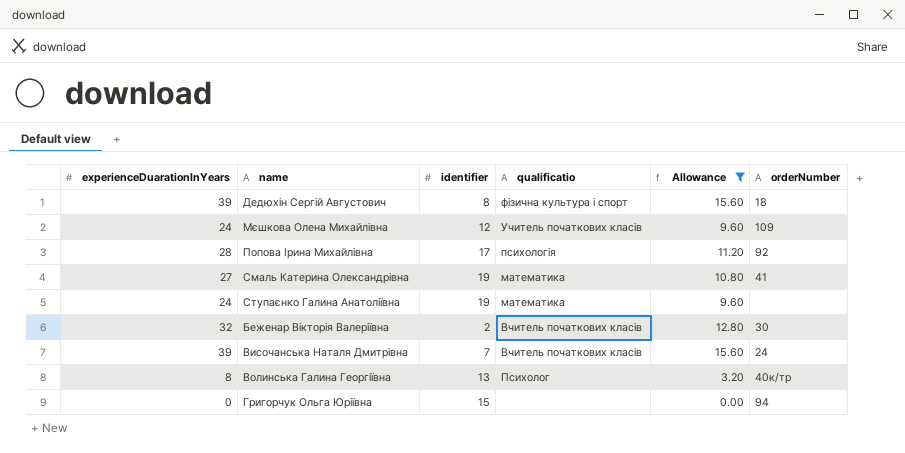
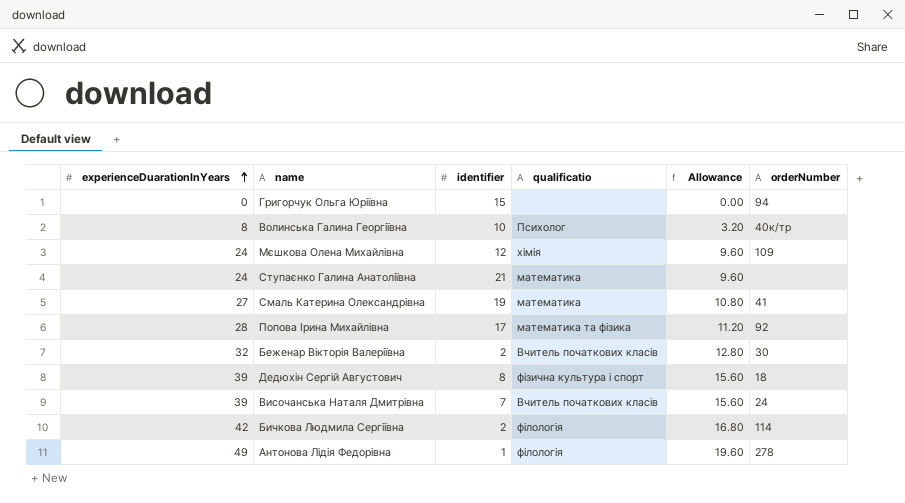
filter: Allowance <= 15.60 -> none
row order: none -> experienceDuarationInYears ascending
Волинська Галина Георгіївна | identifier: 13 -> 10
Мєшкова Олена Михайлівна | qualificatio: Учитель початкових класів -> хімія
Ступаєнко Галина Анатоліївна | identifier: 19 -> 21
Попова Ірина Михайлівна | qualificatio: психологія -> математика та фізика

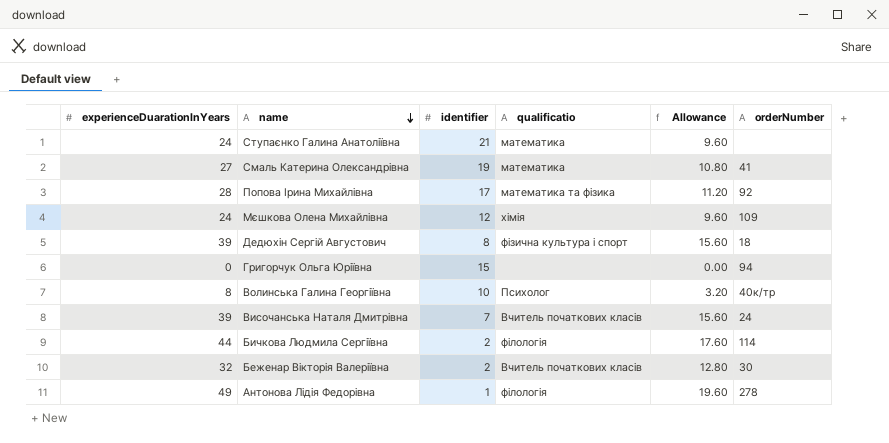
row order: experienceDuarationInYears ascending -> name descending
Бичкова Людмила Сергіївна | experienceDuarationInYears: 42 -> 44
Бичкова Людмила Сергіївна | Allowance: 16.80 -> 17.60

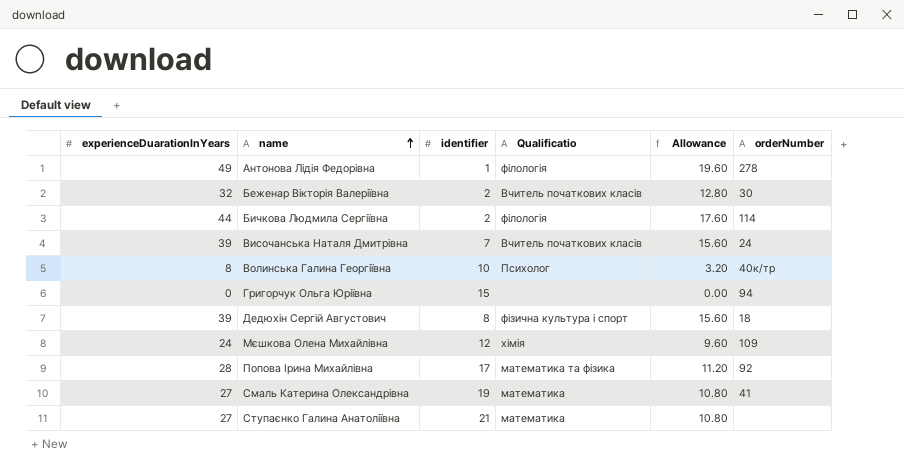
row order: name descending -> name ascending
column name: qualificatio -> Qualificatio
Ступаєнко Галина Анатоліївна | experienceDuarationInYears: 24 -> 27
Ступаєнко Галина Анатоліївна | Allowance: 9.60 -> 10.80

